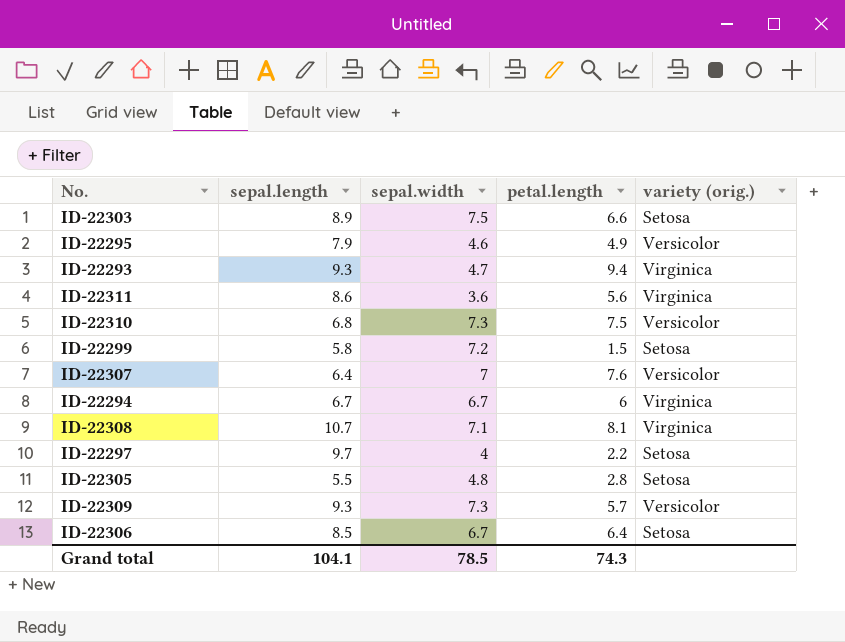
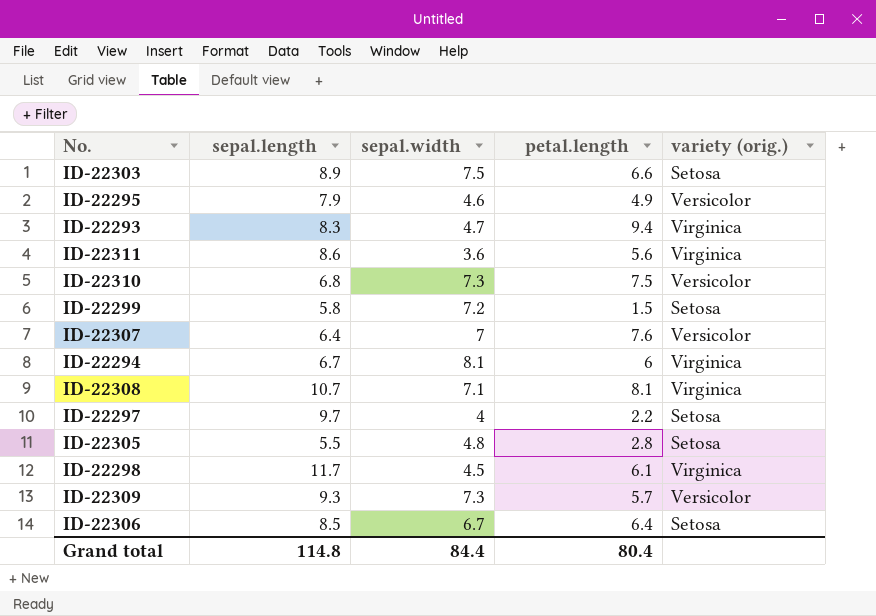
ID-22293 | sepal.length: 9.3 -> 8.3
ID-22294 | sepal.width: 6.7 -> 8.1
row ID-22298: none -> 11.7 | 4.5 | 6.1 | Virginica
Grand total | sepal.length: 104.1 -> 114.8
Grand total | sepal.width: 78.5 -> 84.4
Grand total | petal.length: 74.3 -> 80.4

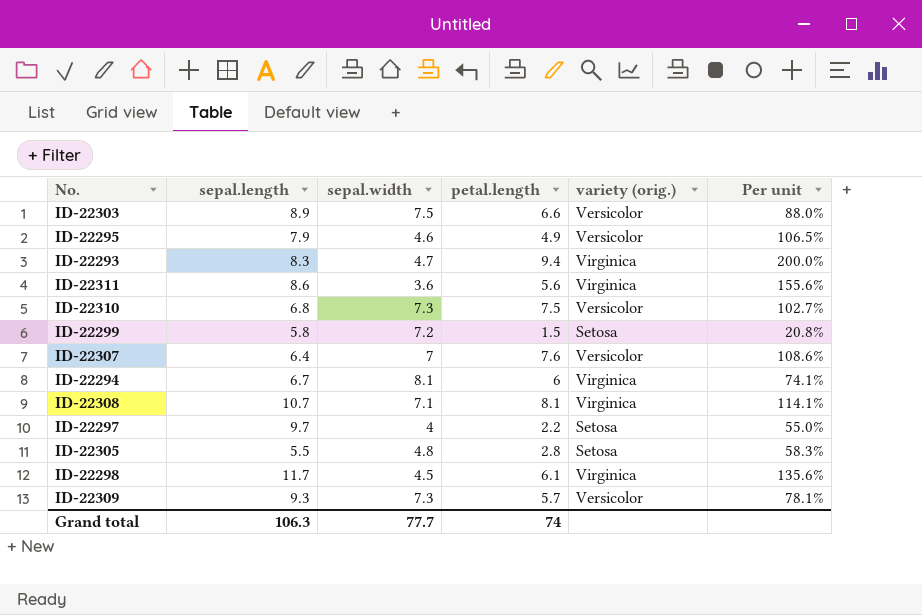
column Per unit | formula: none -> [petal.length] / [sepal.width]
row ID-22306: 8.5 | 6.7 | 6.4 | Setosa -> none
ID-22303 | variety (orig.): Setosa -> Versicolor
Grand total | sepal.length: 114.8 -> 106.3
Grand total | sepal.width: 84.4 -> 77.7
Grand total | petal.length: 80.4 -> 74

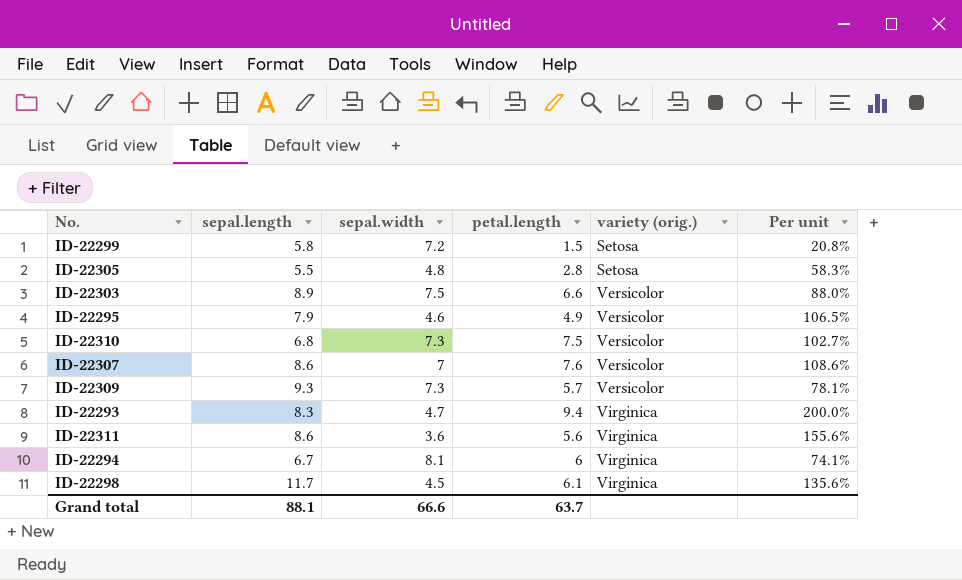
row order: none -> variety (orig.) ascending
row ID-22308: 10.7 | 7.1 | 8.1 | Virginica | 114.1% -> none
row ID-22297: 9.7 | 4 | 2.2 | Setosa | 55.0% -> none
ID-22307 | sepal.length: 6.4 -> 8.6
Grand total | sepal.length: 106.3 -> 88.1
Grand total | sepal.width: 77.7 -> 66.6
Grand total | petal.length: 74 -> 63.7

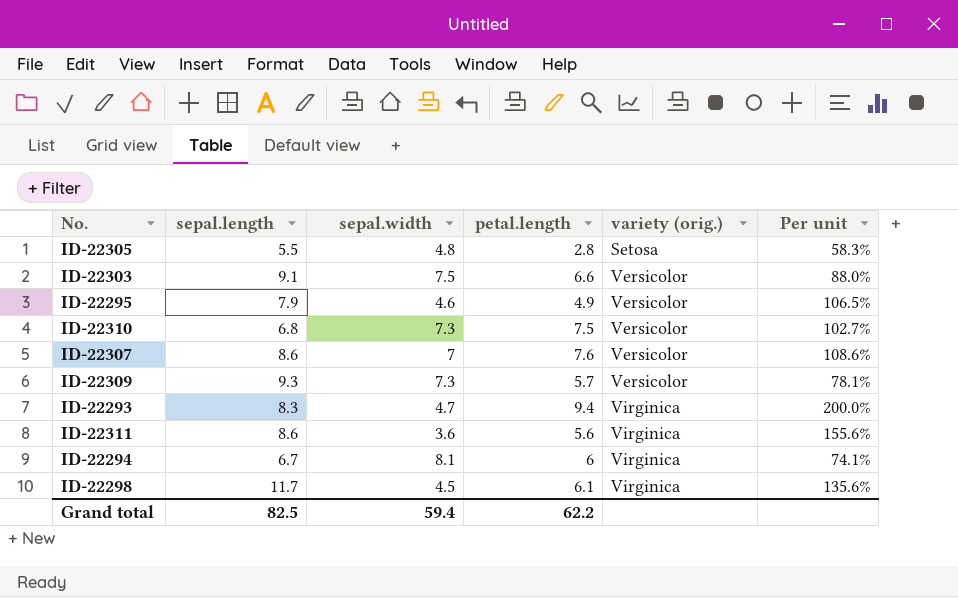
row ID-22299: 5.8 | 7.2 | 1.5 | Setosa | 20.8% -> none
ID-22303 | sepal.length: 8.9 -> 9.1
Grand total | sepal.length: 88.1 -> 82.5
Grand total | sepal.width: 66.6 -> 59.4
Grand total | petal.length: 63.7 -> 62.2

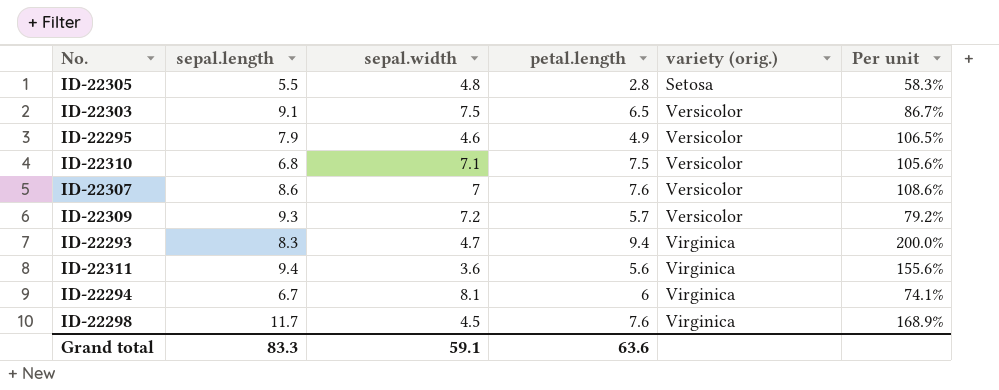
ID-22303 | petal.length: 6.6 -> 6.5
ID-22303 | Per unit: 88.0% -> 86.7%
ID-22310 | sepal.width: 7.3 -> 7.1
ID-22310 | Per unit: 102.7% -> 105.6%
ID-22309 | sepal.width: 7.3 -> 7.2
ID-22309 | Per unit: 78.1% -> 79.2%
ID-22311 | sepal.length: 8.6 -> 9.4
ID-22298 | petal.length: 6.1 -> 7.6
ID-22298 | Per unit: 135.6% -> 168.9%
Grand total | sepal.length: 82.5 -> 83.3
Grand total | sepal.width: 59.4 -> 59.1
Grand total | petal.length: 62.2 -> 63.6

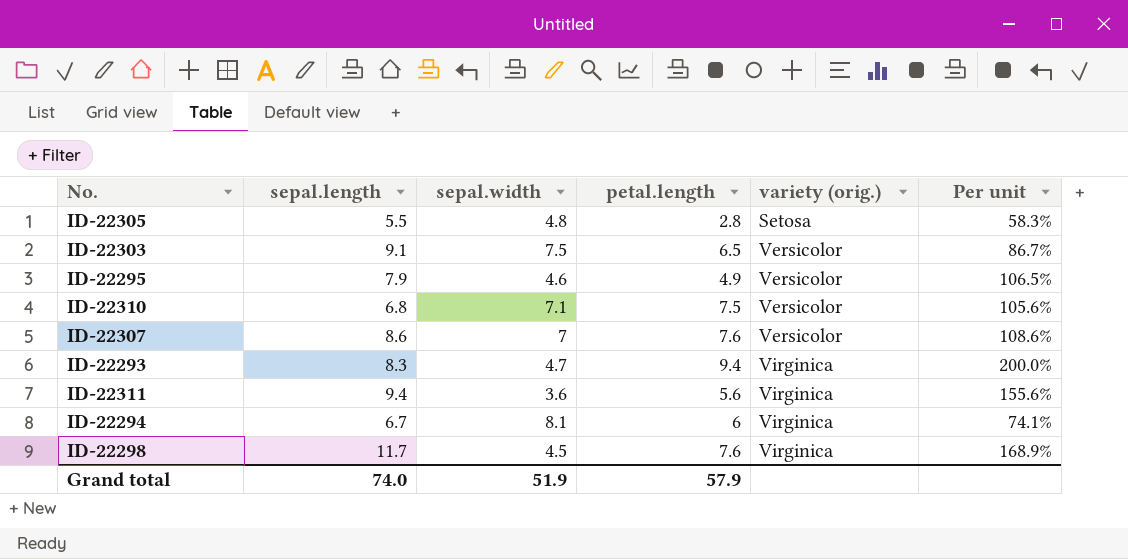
row ID-22309: 9.3 | 7.2 | 5.7 | Versicolor | 79.2% -> none
Grand total | sepal.length: 83.3 -> 74.0
Grand total | sepal.width: 59.1 -> 51.9
Grand total | petal.length: 63.6 -> 57.9

